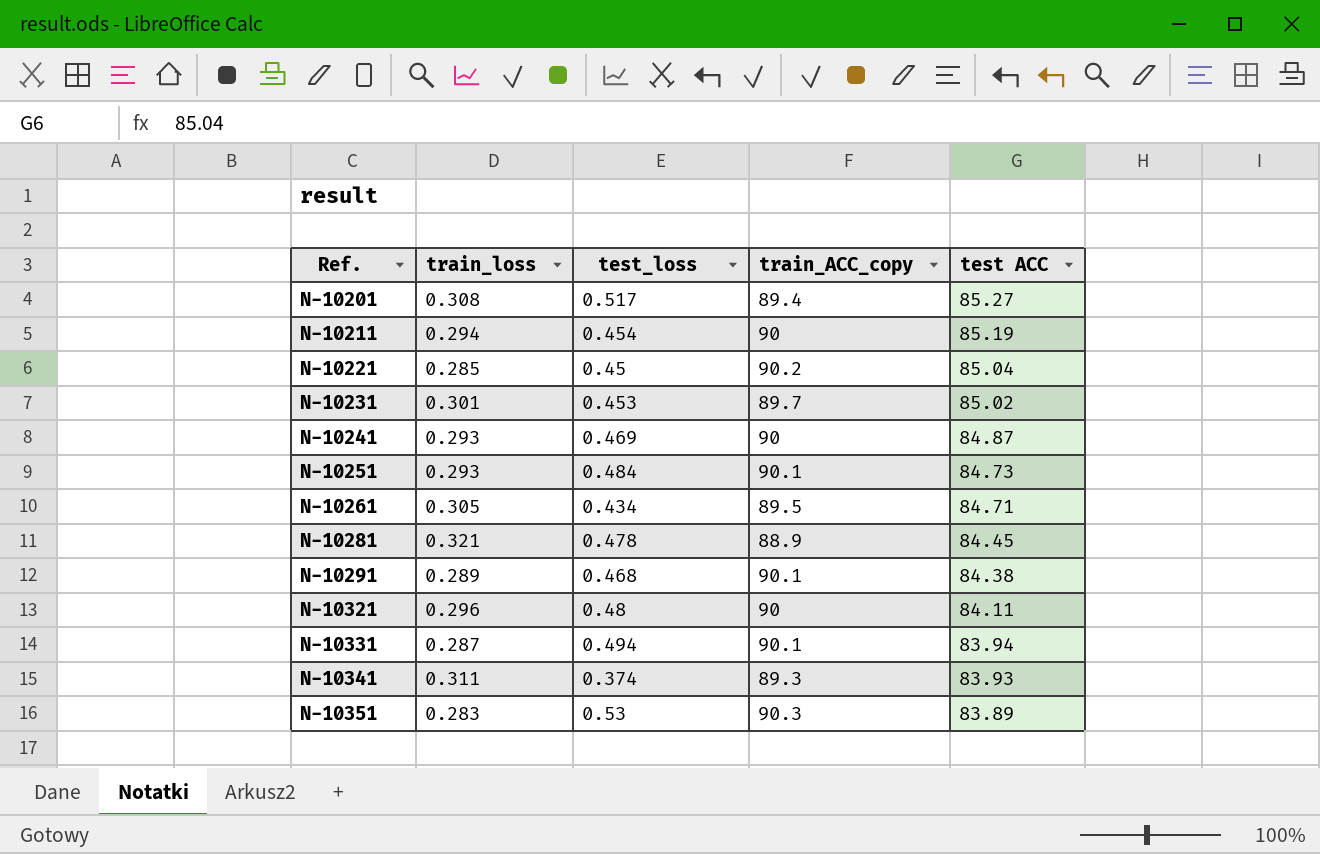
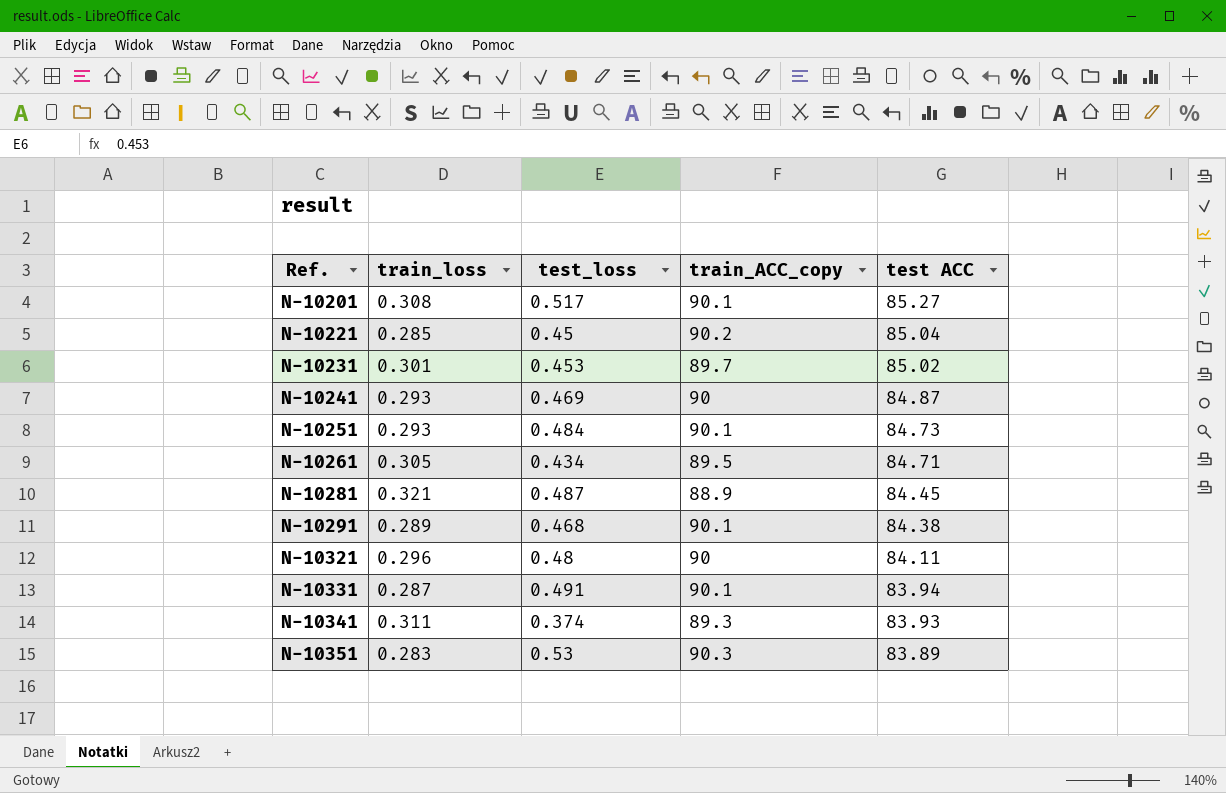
row N-10211: 0.294 | 0.454 | 90 | 85.19 -> none
N-10201 | train_ACC_copy: 89.4 -> 90.1
N-10281 | test_loss: 0.478 -> 0.487
N-10331 | test_loss: 0.494 -> 0.491

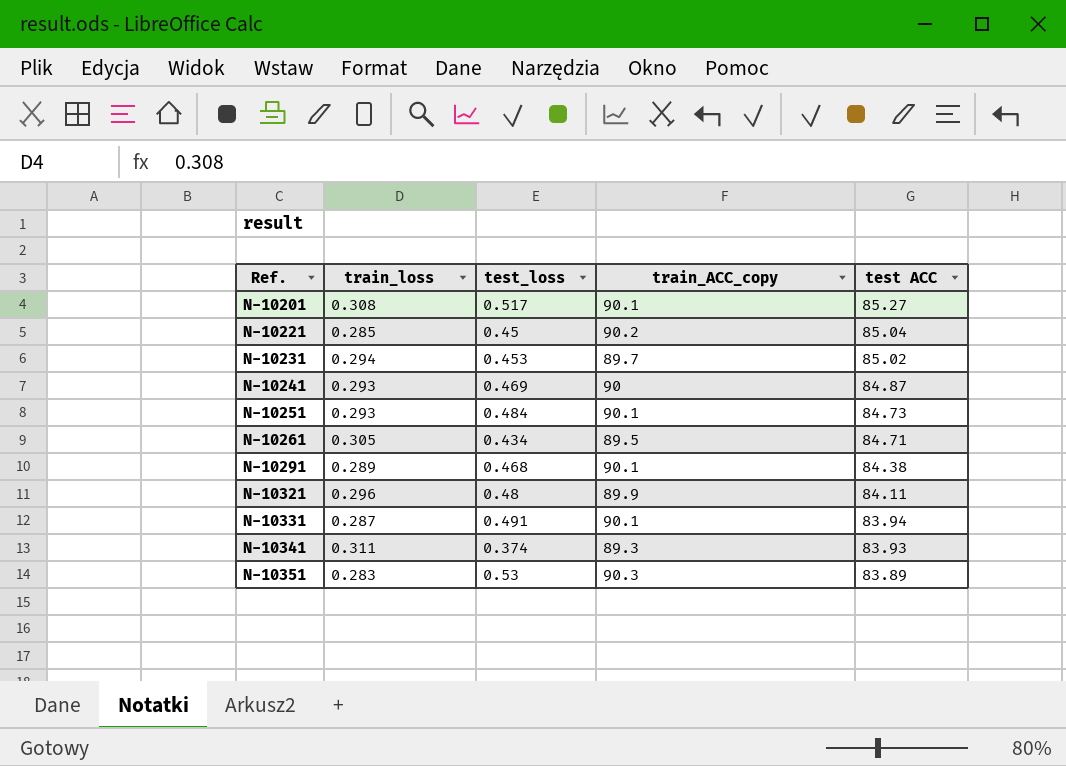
row N-10281: 0.321 | 0.487 | 88.9 | 84.45 -> none
N-10231 | train_loss: 0.301 -> 0.294
N-10321 | train_ACC_copy: 90 -> 89.9

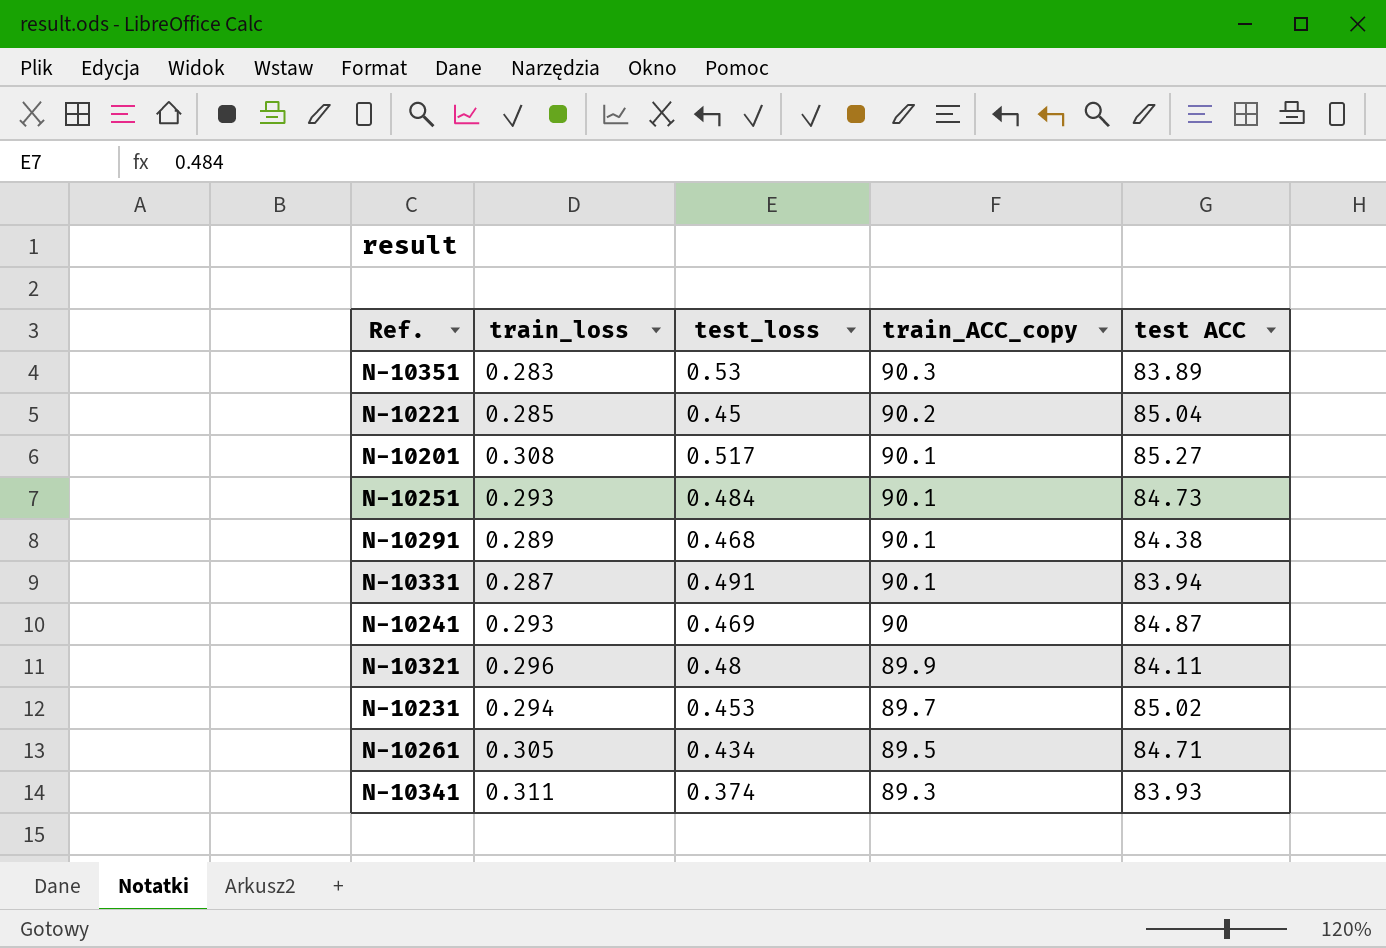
row order: Ref. ascending -> train_ACC_copy descending

